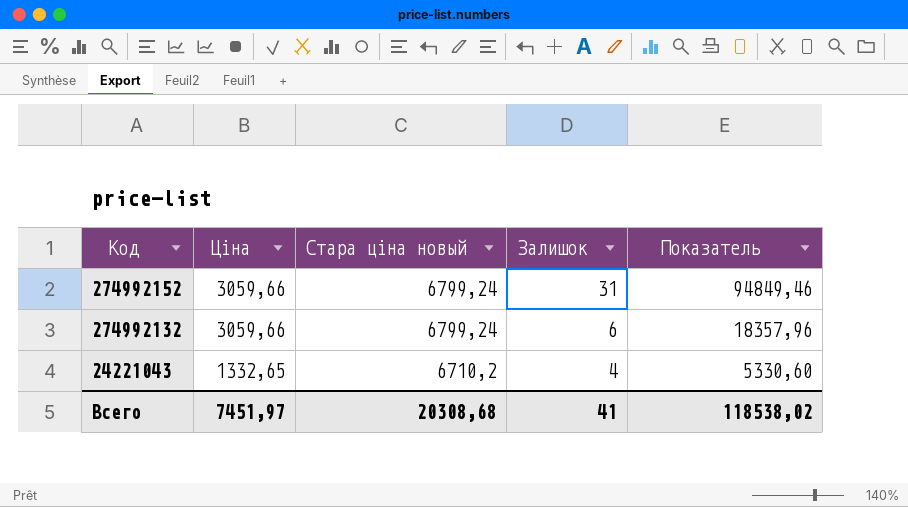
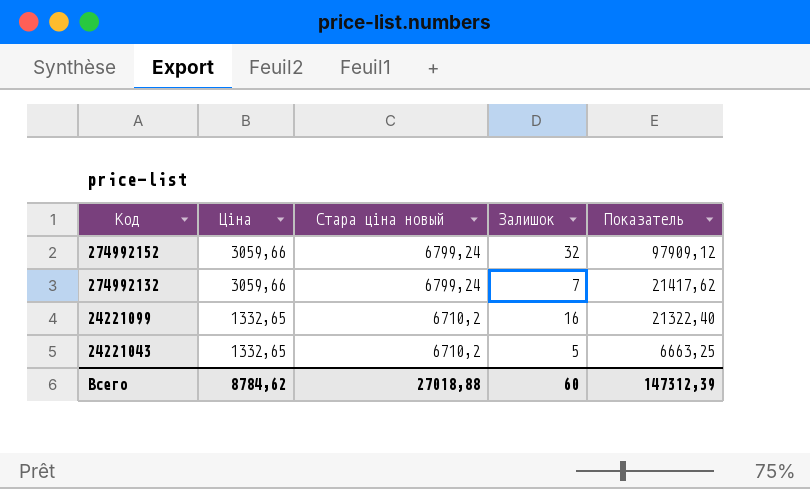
274992152 | Залишок: 31 -> 32
274992152 | Показатель: 94849,46 -> 97909,12
274992132 | Залишок: 6 -> 7
274992132 | Показатель: 18357,96 -> 21417,62
row 24221099: none -> 1332,65 | 6710,2 | 16 | 21322,40
24221043 | Залишок: 4 -> 5
24221043 | Показатель: 5330,60 -> 6663,25
Всего | Ціна: 7451,97 -> 8784,62
Всего | Стара ціна новый: 20308,68 -> 27018,88
Всего | Залишок: 41 -> 60
Всего | Показатель: 118538,02 -> 147312,39

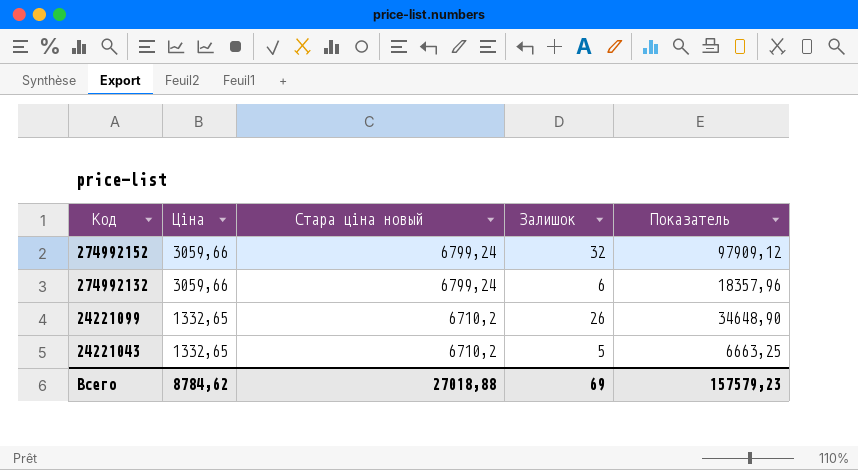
274992132 | Залишок: 7 -> 6
274992132 | Показатель: 21417,62 -> 18357,96
24221099 | Залишок: 16 -> 26
24221099 | Показатель: 21322,40 -> 34648,90
Всего | Залишок: 60 -> 69
Всего | Показатель: 147312,39 -> 157579,23

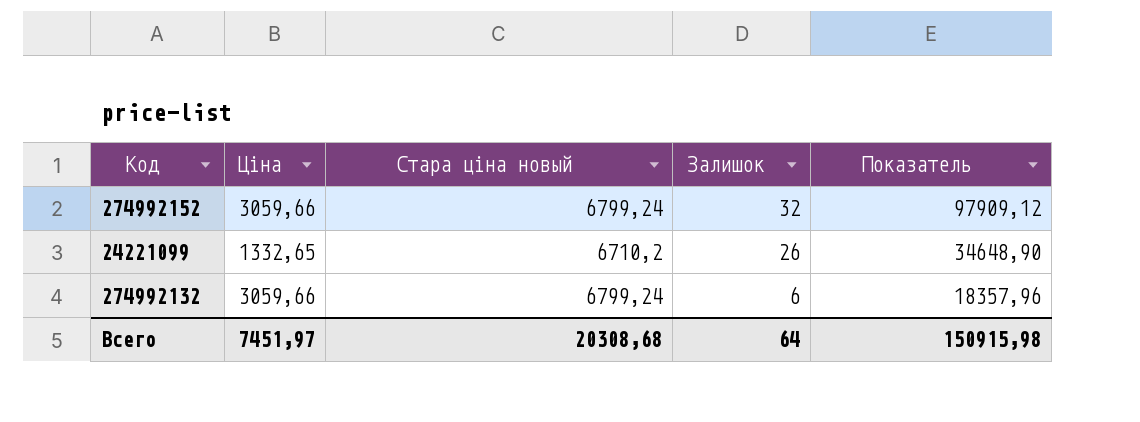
row order: Код descending -> Залишок descending
row 24221043: 1332,65 | 6710,2 | 5 | 6663,25 -> none
Всего | Ціна: 8784,62 -> 7451,97
Всего | Стара ціна новый: 27018,88 -> 20308,68
Всего | Залишок: 69 -> 64
Всего | Показатель: 157579,23 -> 150915,98

